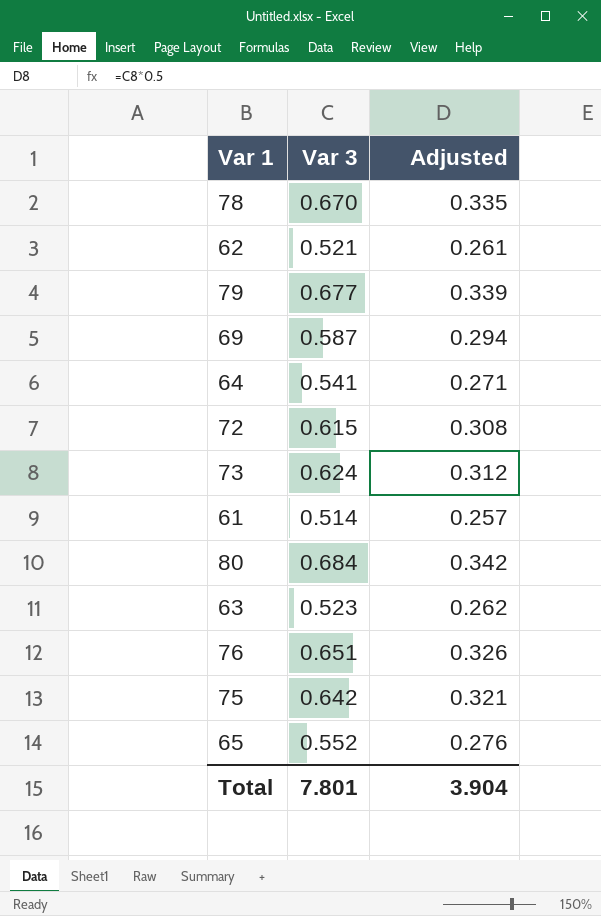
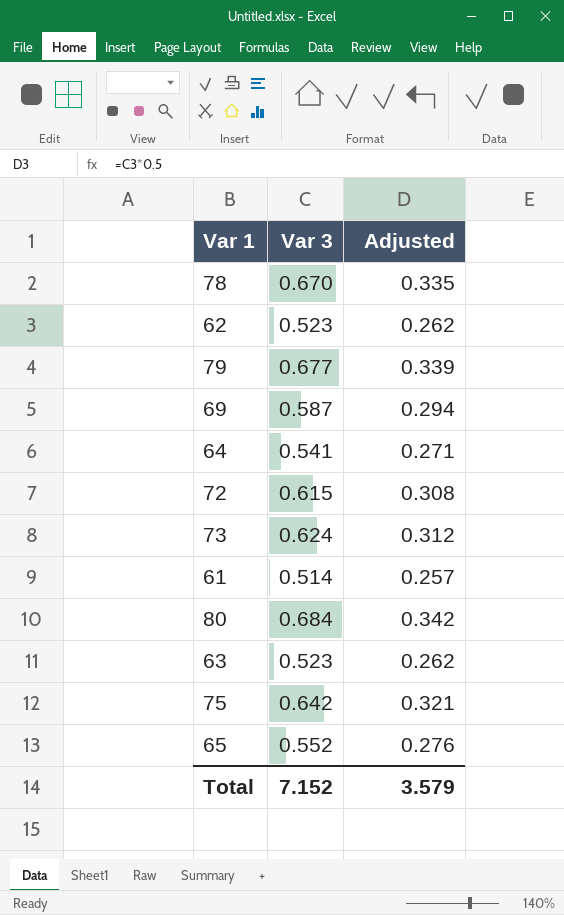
row 76: 0.651 | 0.326 -> none
62 | Var 3: 0.521 -> 0.523
62 | Adjusted: 0.261 -> 0.262
Total | Var 3: 7.801 -> 7.152
Total | Adjusted: 3.904 -> 3.579

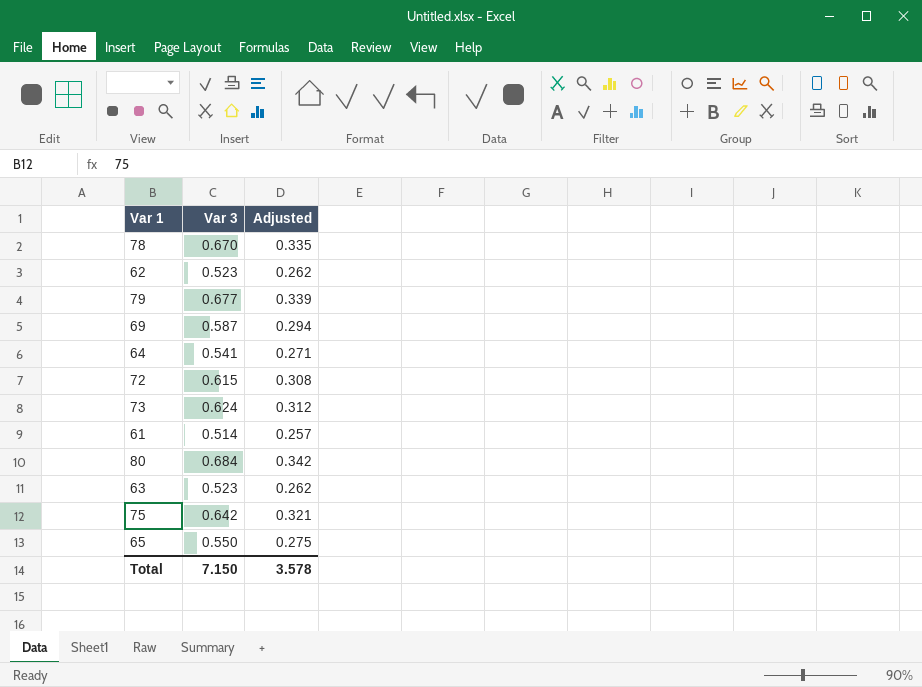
65 | Var 3: 0.552 -> 0.550
65 | Adjusted: 0.276 -> 0.275
Total | Var 3: 7.152 -> 7.150
Total | Adjusted: 3.579 -> 3.578

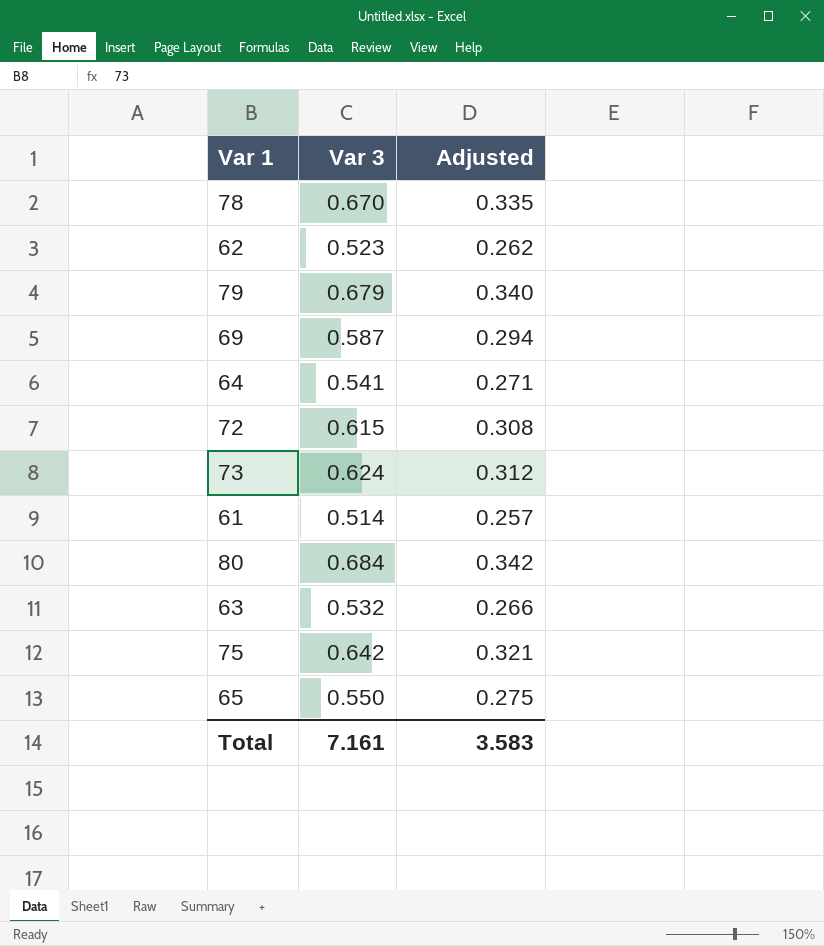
79 | Var 3: 0.677 -> 0.679
79 | Adjusted: 0.339 -> 0.340
63 | Var 3: 0.523 -> 0.532
63 | Adjusted: 0.262 -> 0.266
Total | Var 3: 7.150 -> 7.161
Total | Adjusted: 3.578 -> 3.583

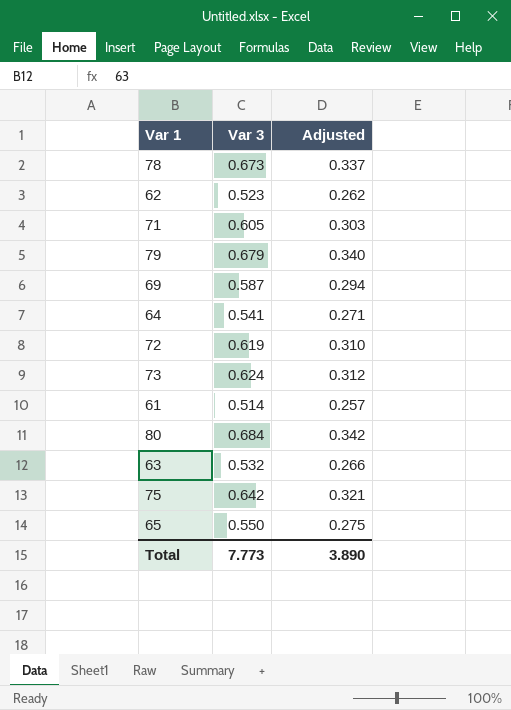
78 | Var 3: 0.670 -> 0.673
78 | Adjusted: 0.335 -> 0.337
row 71: none -> 0.605 | 0.303
72 | Var 3: 0.615 -> 0.619
72 | Adjusted: 0.308 -> 0.310
Total | Var 3: 7.161 -> 7.773
Total | Adjusted: 3.583 -> 3.890

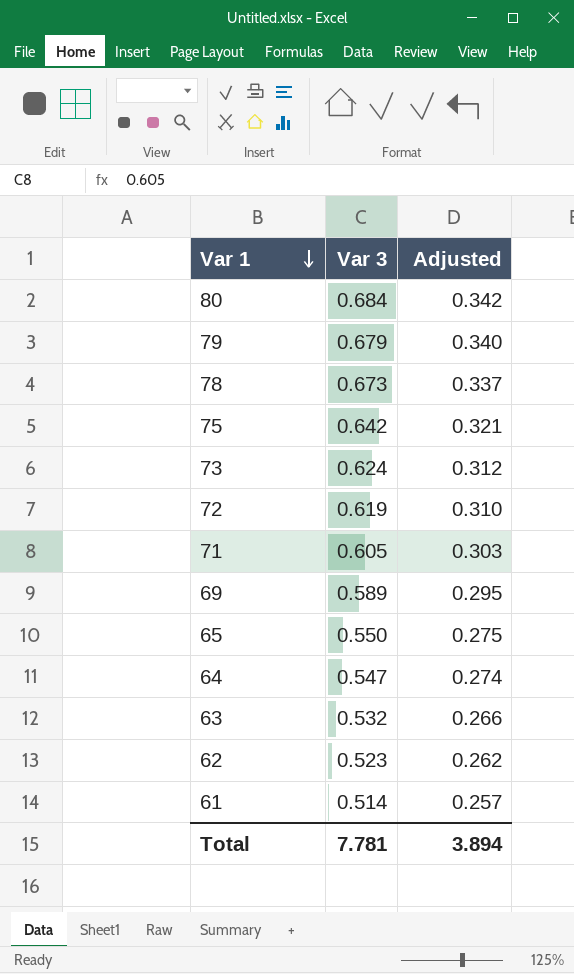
row order: none -> Var 1 descending
69 | Var 3: 0.587 -> 0.589
69 | Adjusted: 0.294 -> 0.295
64 | Var 3: 0.541 -> 0.547
64 | Adjusted: 0.271 -> 0.274
Total | Var 3: 7.773 -> 7.781
Total | Adjusted: 3.890 -> 3.894

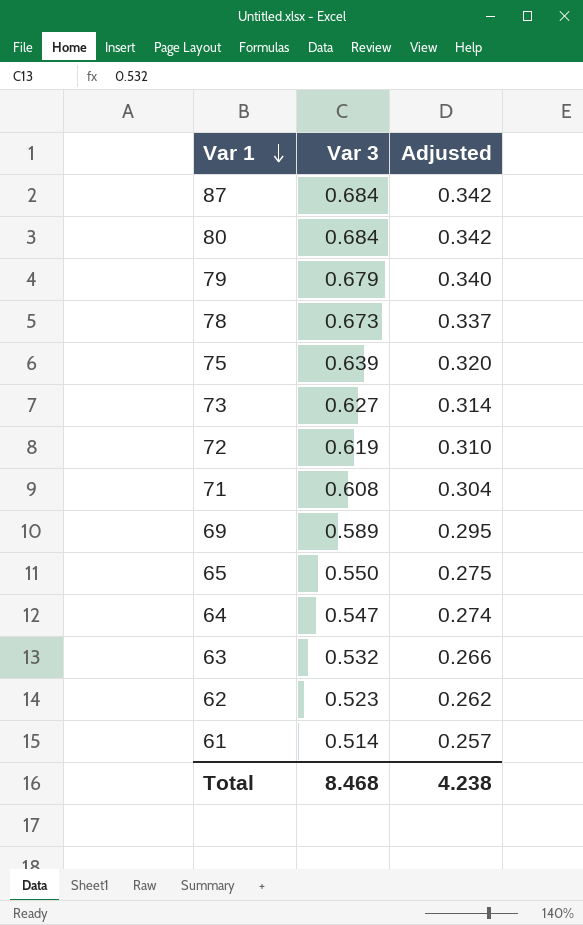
row 87: none -> 0.684 | 0.342
75 | Var 3: 0.642 -> 0.639
75 | Adjusted: 0.321 -> 0.320
73 | Var 3: 0.624 -> 0.627
73 | Adjusted: 0.312 -> 0.314
71 | Var 3: 0.605 -> 0.608
71 | Adjusted: 0.303 -> 0.304
Total | Var 3: 7.781 -> 8.468
Total | Adjusted: 3.894 -> 4.238

